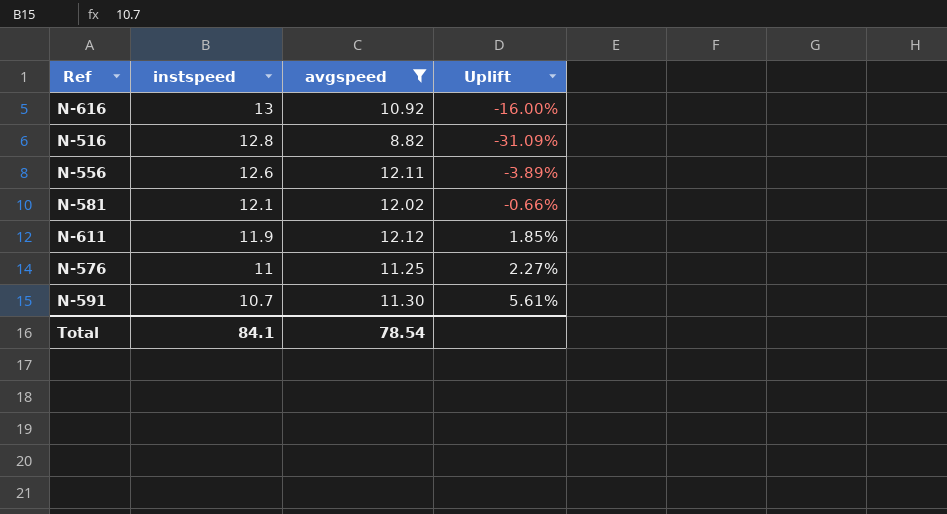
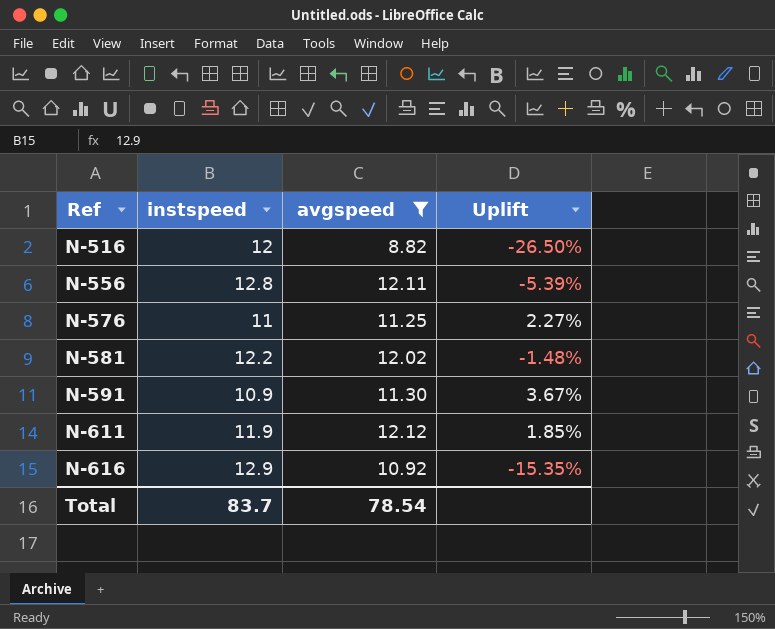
row order: instspeed descending -> Ref ascending
N-516 | instspeed: 12.8 -> 12
N-516 | Uplift: -31.09% -> -26.50%
N-556 | instspeed: 12.6 -> 12.8
N-556 | Uplift: -3.89% -> -5.39%
N-581 | instspeed: 12.1 -> 12.2
N-581 | Uplift: -0.66% -> -1.48%
N-591 | instspeed: 10.7 -> 10.9
N-591 | Uplift: 5.61% -> 3.67%
N-616 | instspeed: 13 -> 12.9
N-616 | Uplift: -16.00% -> -15.35%
Total | instspeed: 84.1 -> 83.7

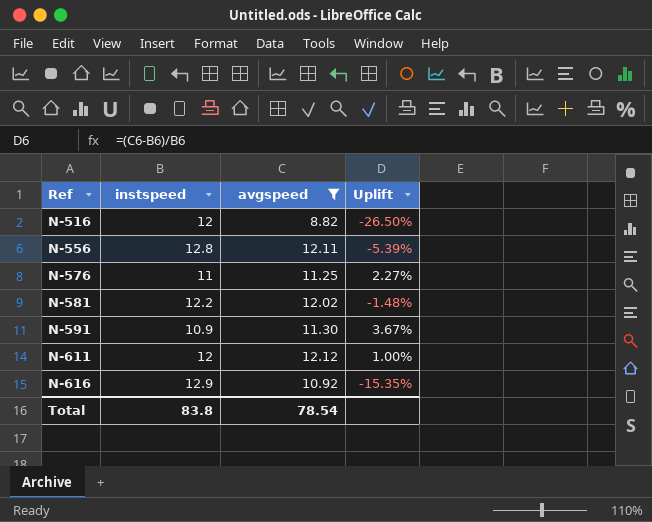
N-611 | instspeed: 11.9 -> 12
N-611 | Uplift: 1.85% -> 1.00%
Total | instspeed: 83.7 -> 83.8

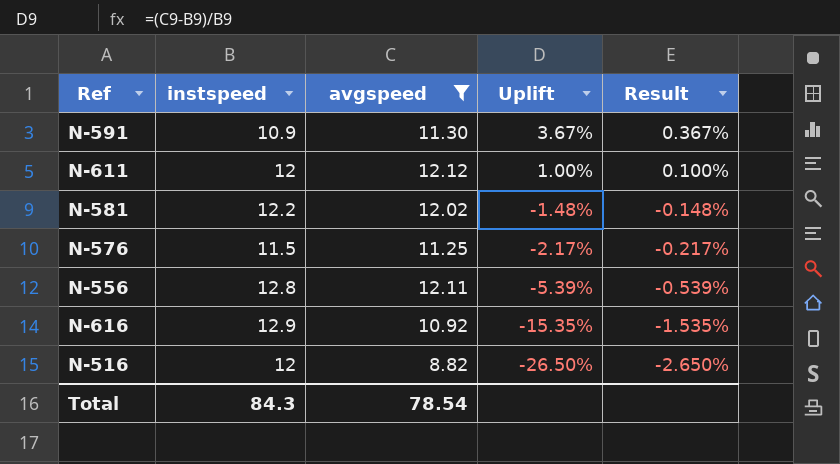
row order: Ref ascending -> Uplift descending
column Result | formula: none -> [Uplift] * 0.1
N-576 | instspeed: 11 -> 11.5
N-576 | Uplift: 2.27% -> -2.17%
Total | instspeed: 83.8 -> 84.3

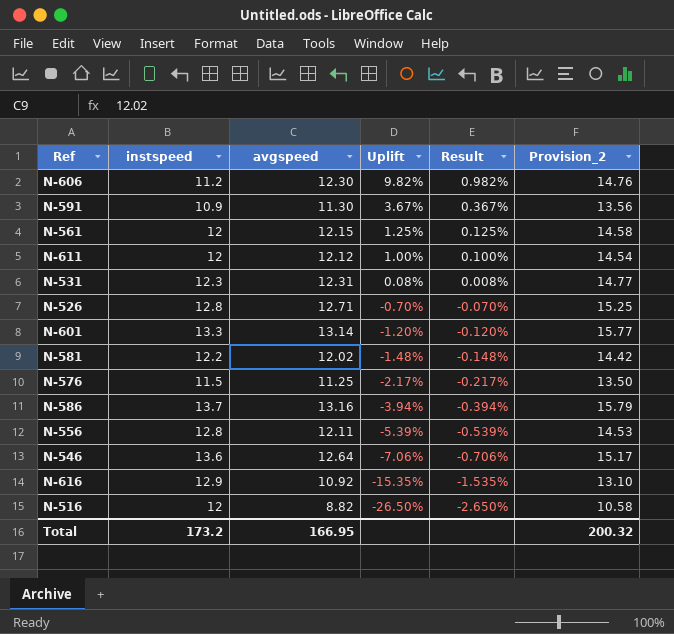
filter: avgspeed <= 12.12 -> none
column Provision_2 | formula: none -> [avgspeed] * 1.2
Total | instspeed: 84.3 -> 173.2
Total | avgspeed: 78.54 -> 166.95

